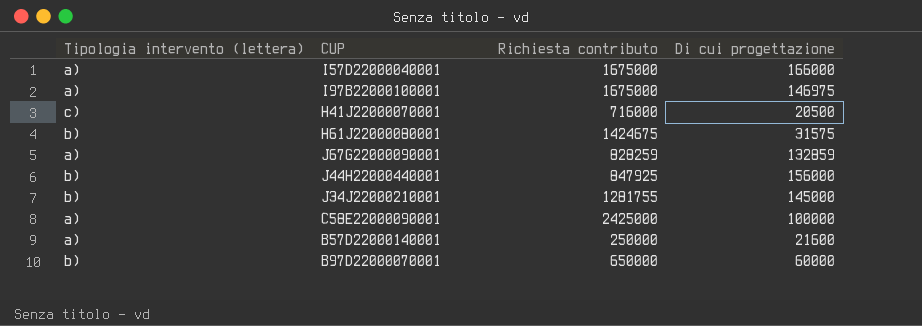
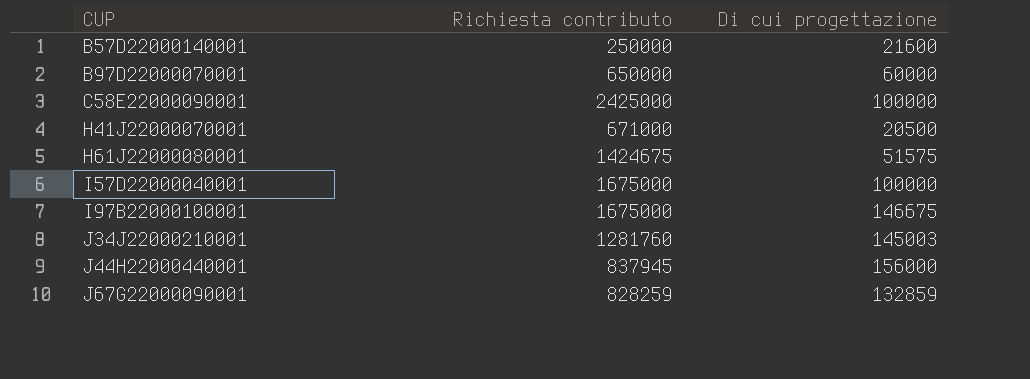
row order: none -> CUP ascending
column Tipologia intervento (lettera) | position: 1 -> none
H41J22000070001 | Richiesta contributo: 716000 -> 671000
H61J22000080001 | Di cui progettazione: 31575 -> 51575
I57D22000040001 | Di cui progettazione: 166000 -> 100000
I97B22000100001 | Di cui progettazione: 146975 -> 146675
J34J22000210001 | Richiesta contributo: 1281755 -> 1281760
J34J22000210001 | Di cui progettazione: 145000 -> 145003
J44H22000440001 | Richiesta contributo: 847925 -> 837945

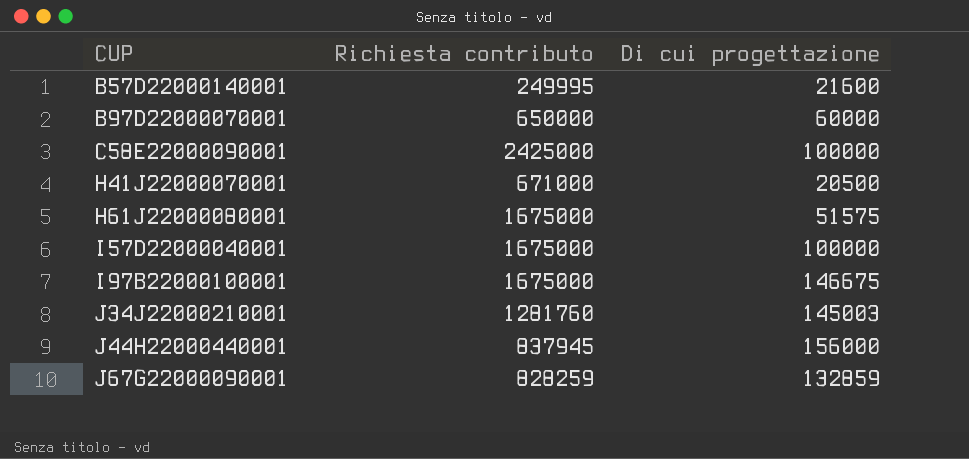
B57D22000140001 | Richiesta contributo: 250000 -> 249995
H61J22000080001 | Richiesta contributo: 1424675 -> 1675000

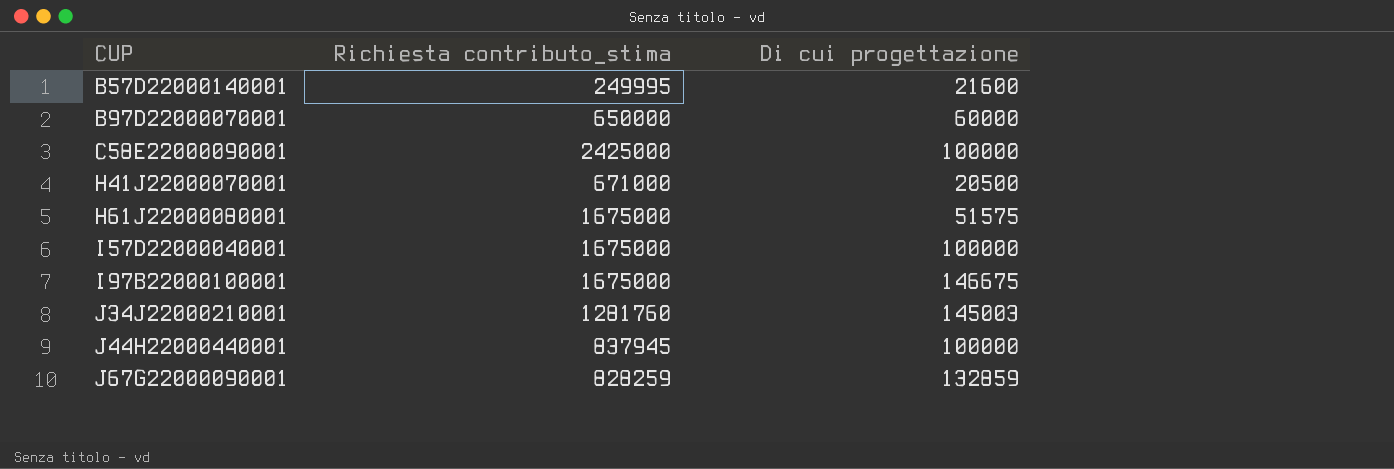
column name: Richiesta contributo -> Richiesta contributo_stima
J44H22000440001 | Di cui progettazione: 156000 -> 100000

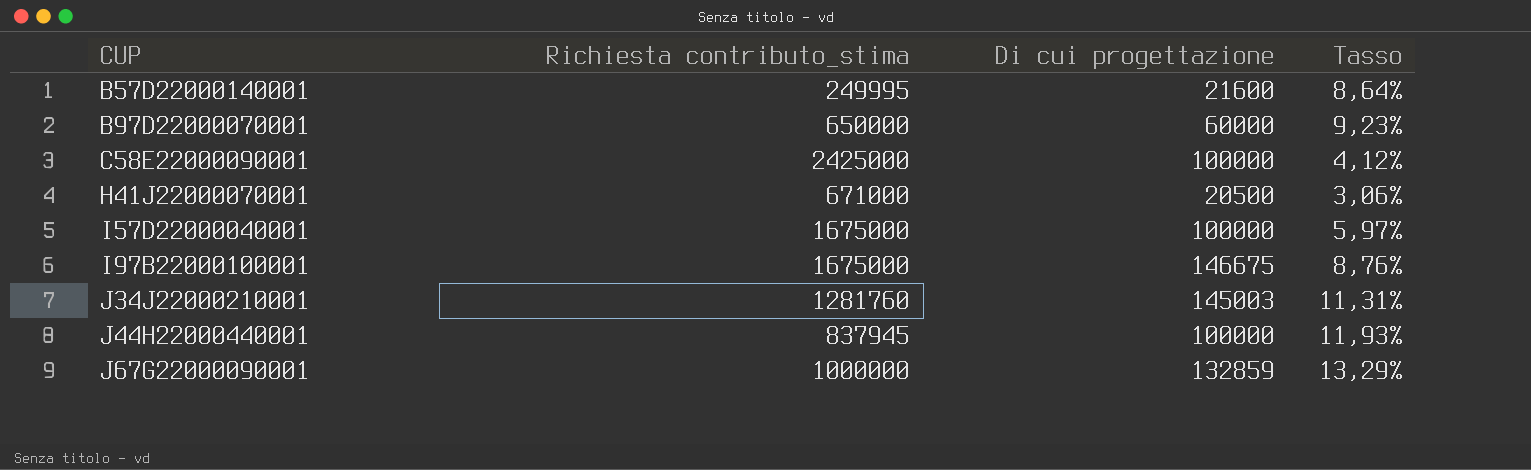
column Tasso | formula: none -> [Di cui progettazione] / [Richiesta contributo_stima]
row H61J22000080001: 1675000 | 51575 -> none
J67G22000090001 | Richiesta contributo_stima: 828259 -> 1000000

